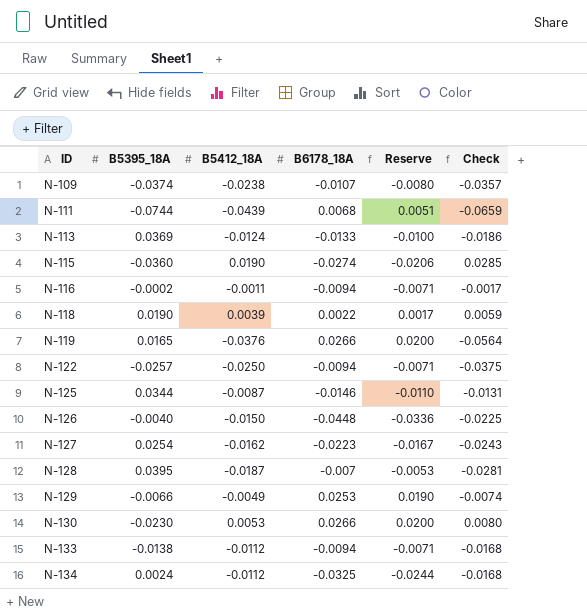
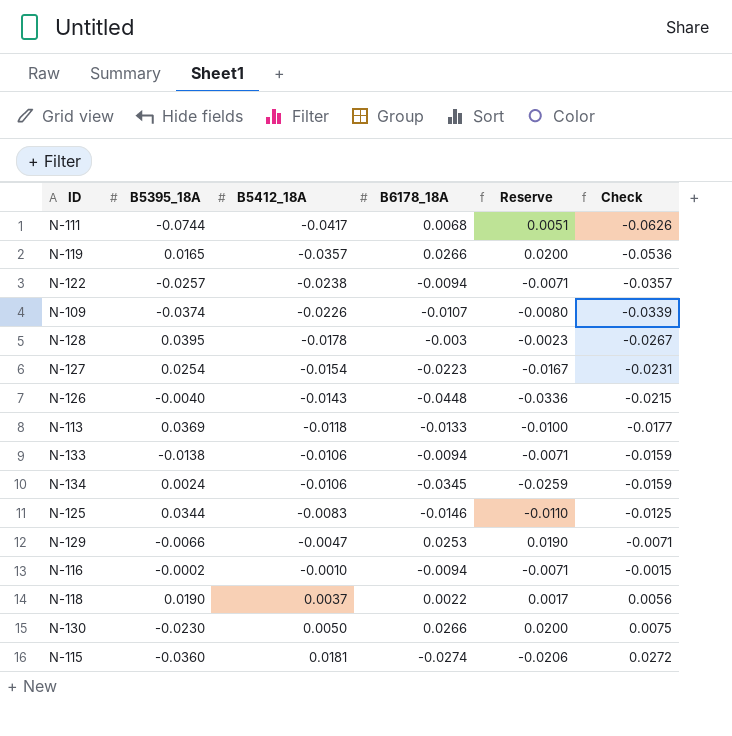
row order: ID ascending -> B5412_18A ascending
N-111 | B5412_18A: -0.0439 -> -0.0417
N-111 | Check: -0.0659 -> -0.0626
N-119 | B5412_18A: -0.0376 -> -0.0357
N-119 | Check: -0.0564 -> -0.0536
N-122 | B5412_18A: -0.0250 -> -0.0238
N-122 | Check: -0.0375 -> -0.0357
N-109 | B5412_18A: -0.0238 -> -0.0226
N-109 | Check: -0.0357 -> -0.0339
N-128 | B5412_18A: -0.0187 -> -0.0178
N-128 | B6178_18A: -0.007 -> -0.003
N-128 | Reserve: -0.0053 -> -0.0023
N-128 | Check: -0.0281 -> -0.0267
N-127 | B5412_18A: -0.0162 -> -0.0154
N-127 | Check: -0.0243 -> -0.0231
N-126 | B5412_18A: -0.0150 -> -0.0143
N-126 | Check: -0.0225 -> -0.0215
N-113 | B5412_18A: -0.0124 -> -0.0118
N-113 | Check: -0.0186 -> -0.0177
N-133 | B5412_18A: -0.0112 -> -0.0106
N-133 | Check: -0.0168 -> -0.0159
N-134 | B5412_18A: -0.0112 -> -0.0106
N-134 | B6178_18A: -0.0325 -> -0.0345
N-134 | Reserve: -0.0244 -> -0.0259
N-134 | Check: -0.0168 -> -0.0159
N-125 | B5412_18A: -0.0087 -> -0.0083
N-125 | Check: -0.0131 -> -0.0125
N-129 | B5412_18A: -0.0049 -> -0.0047
N-129 | Check: -0.0074 -> -0.0071
N-116 | B5412_18A: -0.0011 -> -0.0010
N-116 | Check: -0.0017 -> -0.0015
N-118 | B5412_18A: 0.0039 -> 0.0037
N-118 | Check: 0.0059 -> 0.0056
N-130 | B5412_18A: 0.0053 -> 0.0050
N-130 | Check: 0.0080 -> 0.0075
N-115 | B5412_18A: 0.0190 -> 0.0181
N-115 | Check: 0.0285 -> 0.0272

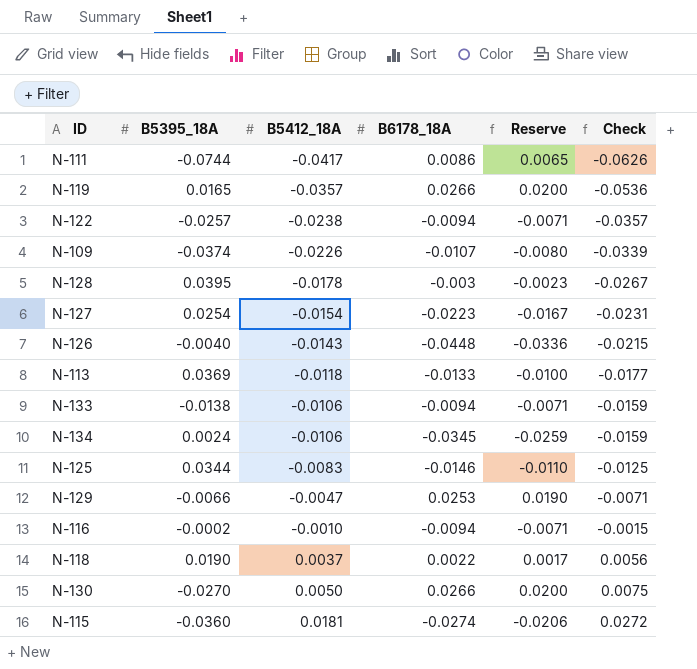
N-111 | B6178_18A: 0.0068 -> 0.0086
N-111 | Reserve: 0.0051 -> 0.0065
N-130 | B5395_18A: -0.0230 -> -0.0270

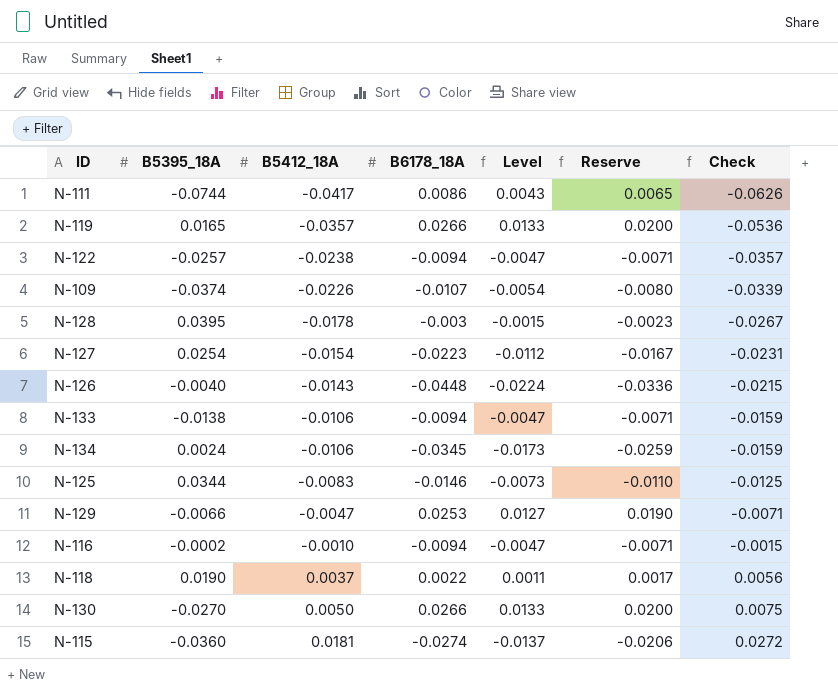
column Level | formula: none -> [B6178_18A] * 0.5
row N-113: 0.0369 | -0.0118 | -0.0133 | -0.0100 | -0.0177 -> none

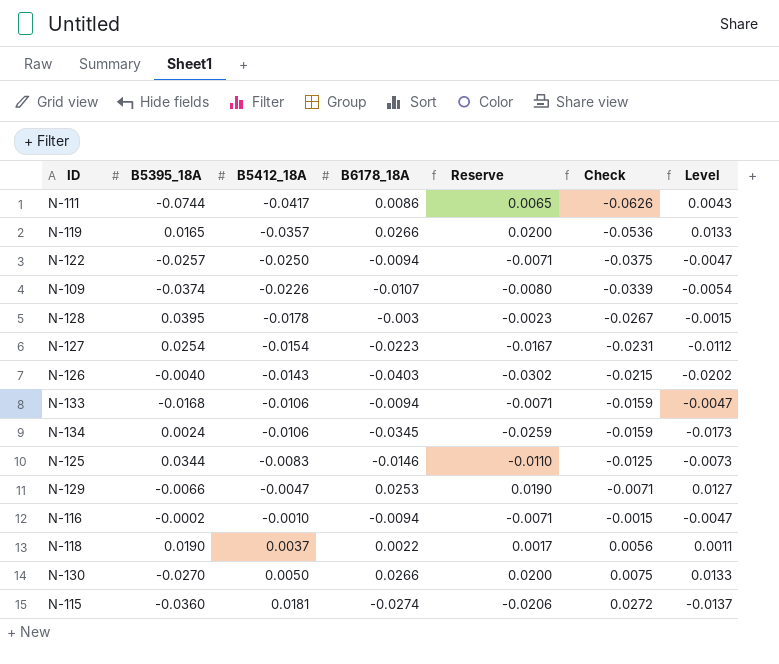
column Level | position: 5 -> 7
N-122 | B5412_18A: -0.0238 -> -0.0250
N-122 | Check: -0.0357 -> -0.0375
N-126 | B6178_18A: -0.0448 -> -0.0403
N-126 | Reserve: -0.0336 -> -0.0302
N-126 | Level: -0.0224 -> -0.0202
N-133 | B5395_18A: -0.0138 -> -0.0168

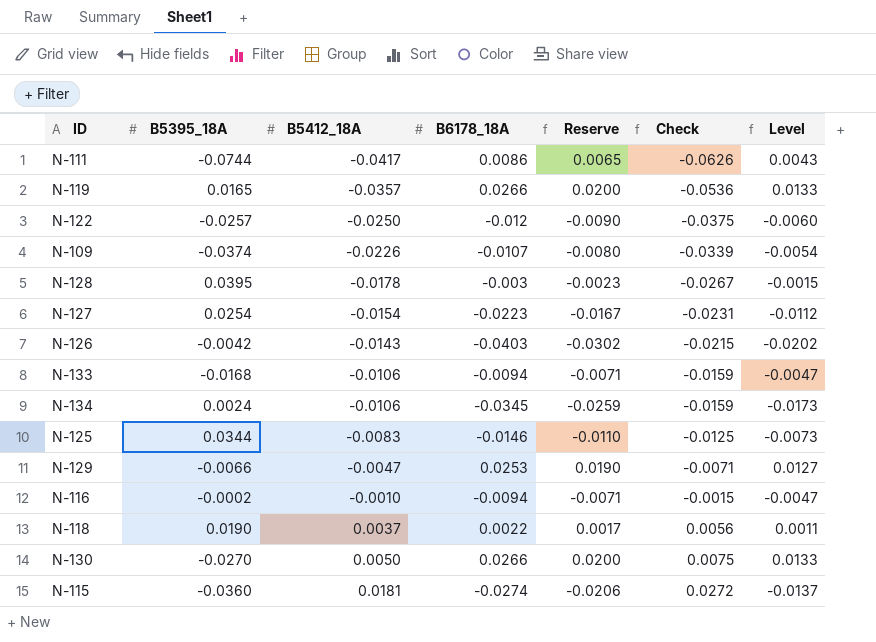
N-122 | B6178_18A: -0.0094 -> -0.012
N-122 | Reserve: -0.0071 -> -0.0090
N-122 | Level: -0.0047 -> -0.0060
N-126 | B5395_18A: -0.0040 -> -0.0042

